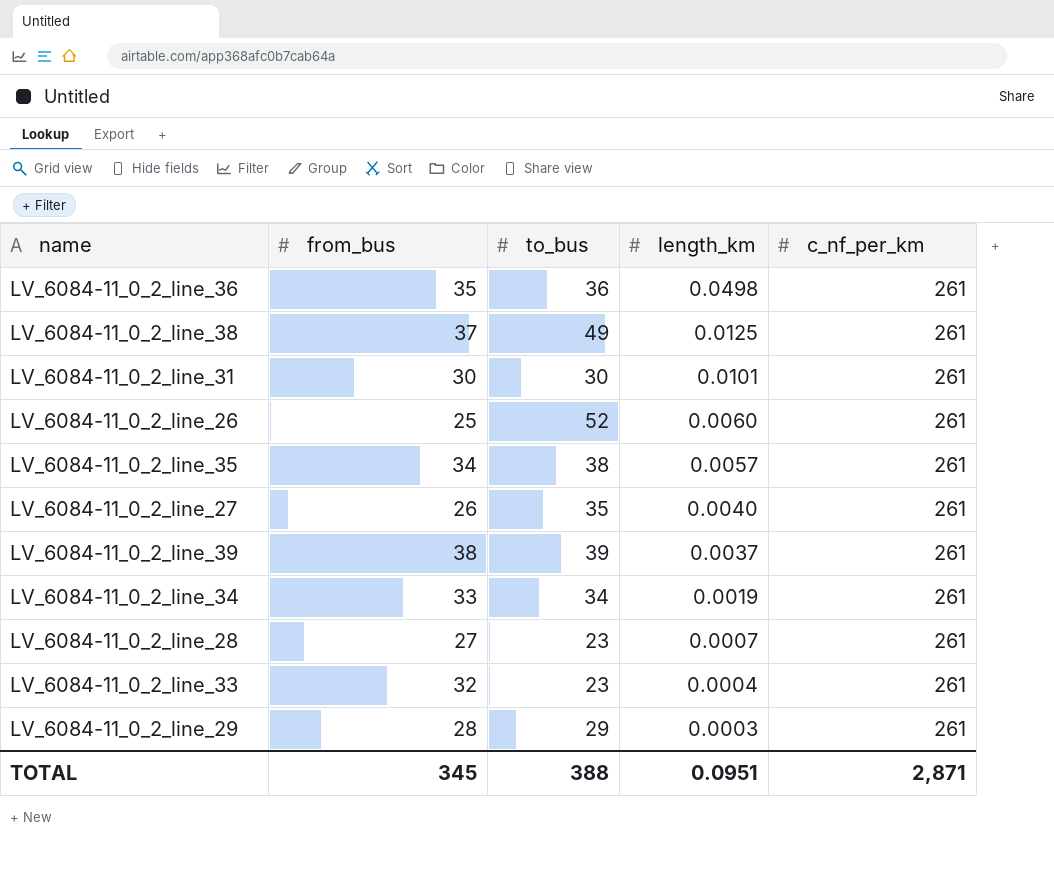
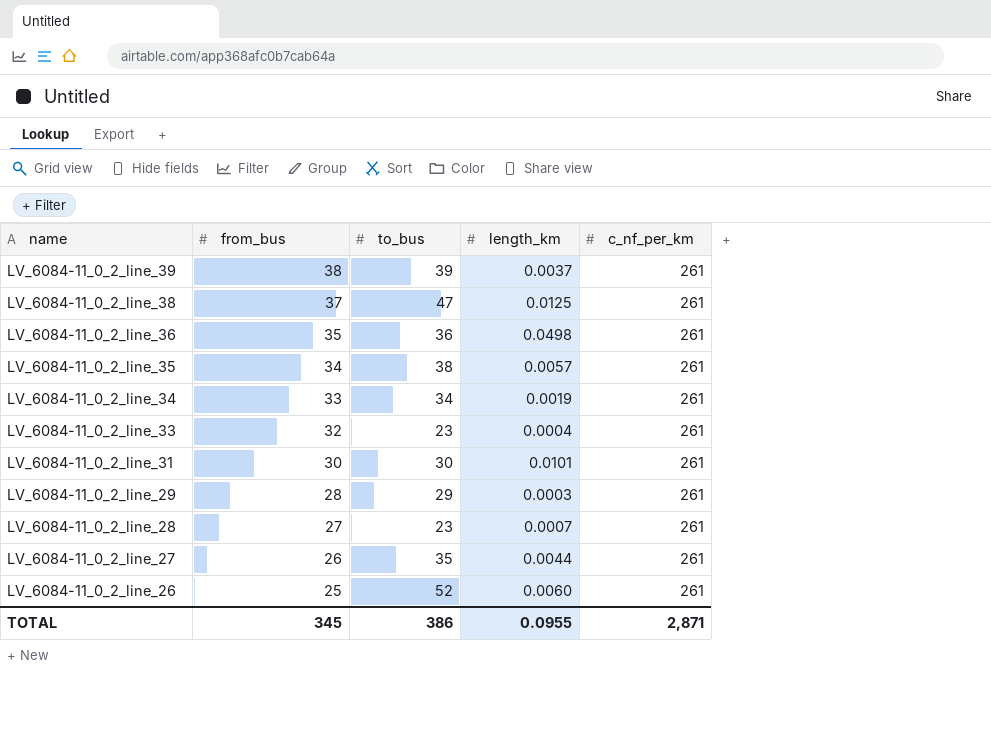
row order: length_km descending -> name descending
LV_6084-11_0_2_line_38 | to_bus: 49 -> 47
LV_6084-11_0_2_line_27 | length_km: 0.0040 -> 0.0044
TOTAL | to_bus: 388 -> 386
TOTAL | length_km: 0.0951 -> 0.0955

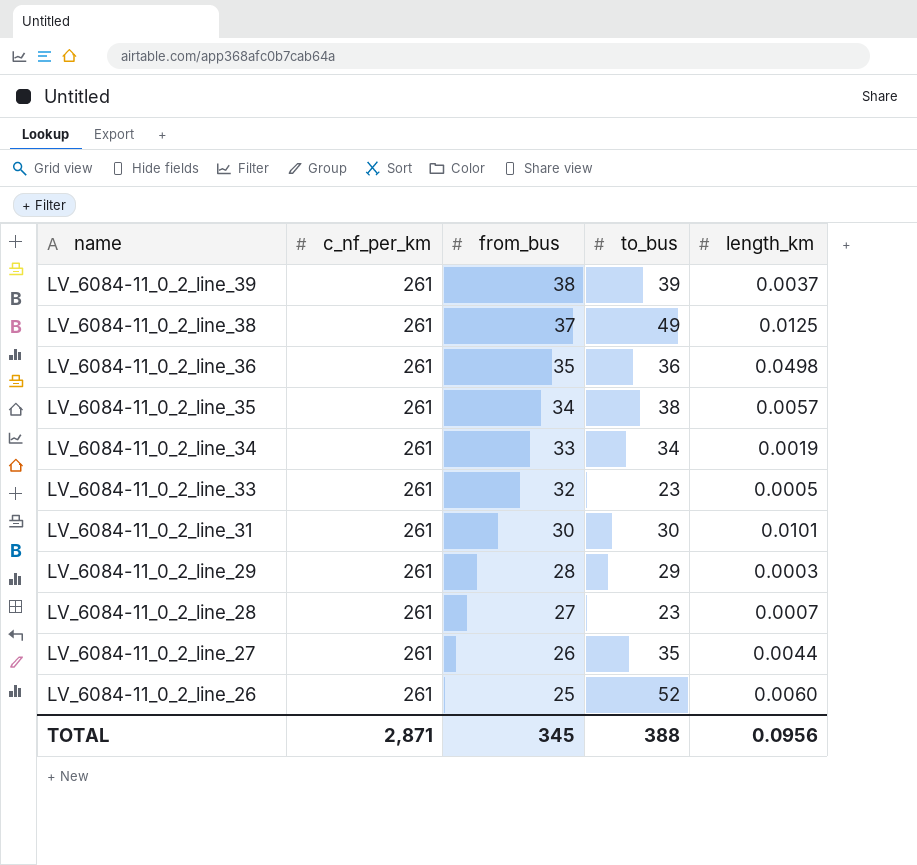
column c_nf_per_km | position: 5 -> 2
LV_6084-11_0_2_line_38 | to_bus: 47 -> 49
LV_6084-11_0_2_line_33 | length_km: 0.0004 -> 0.0005
TOTAL | to_bus: 386 -> 388
TOTAL | length_km: 0.0955 -> 0.0956

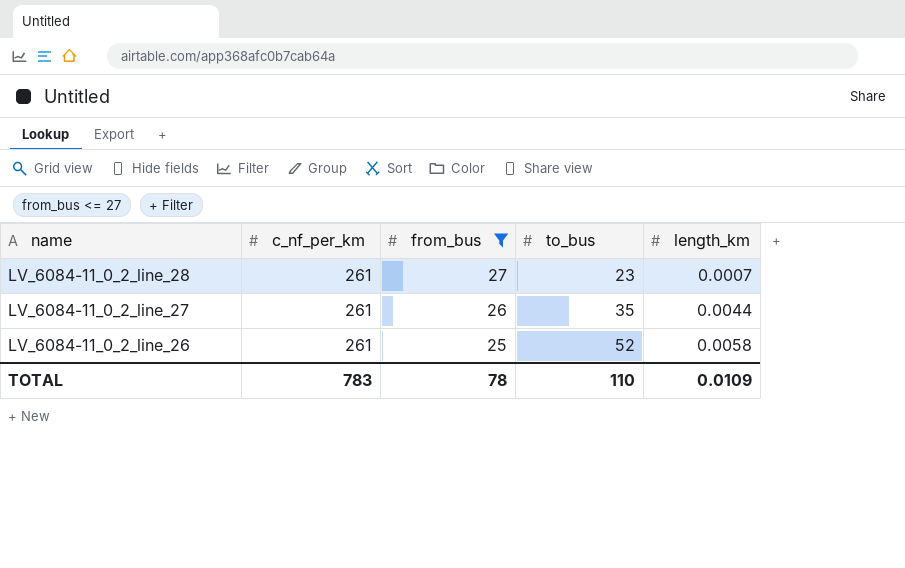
filter: none -> from_bus <= 27
LV_6084-11_0_2_line_26 | length_km: 0.0060 -> 0.0058
TOTAL | c_nf_per_km: 2,871 -> 783
TOTAL | from_bus: 345 -> 78
TOTAL | to_bus: 388 -> 110
TOTAL | length_km: 0.0956 -> 0.0109

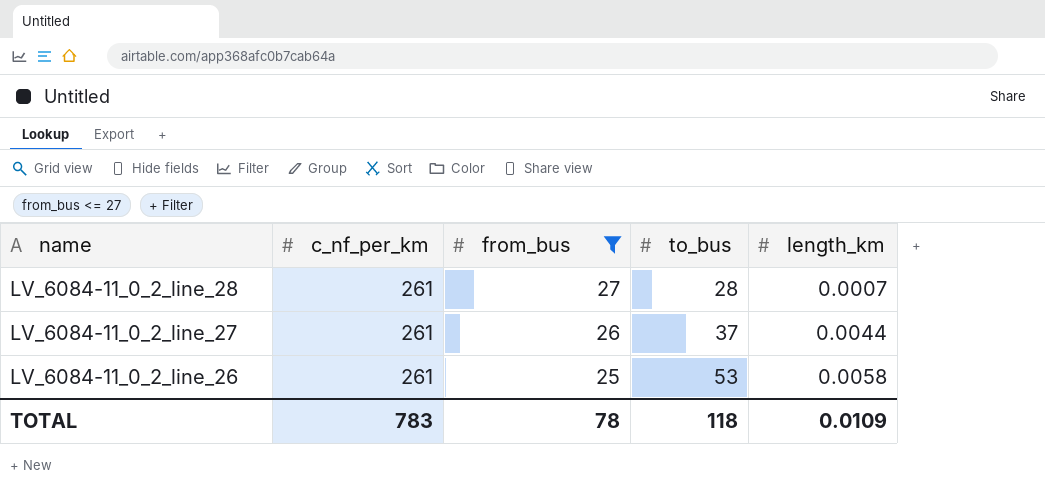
LV_6084-11_0_2_line_28 | to_bus: 23 -> 28
LV_6084-11_0_2_line_27 | to_bus: 35 -> 37
LV_6084-11_0_2_line_26 | to_bus: 52 -> 53
TOTAL | to_bus: 110 -> 118

